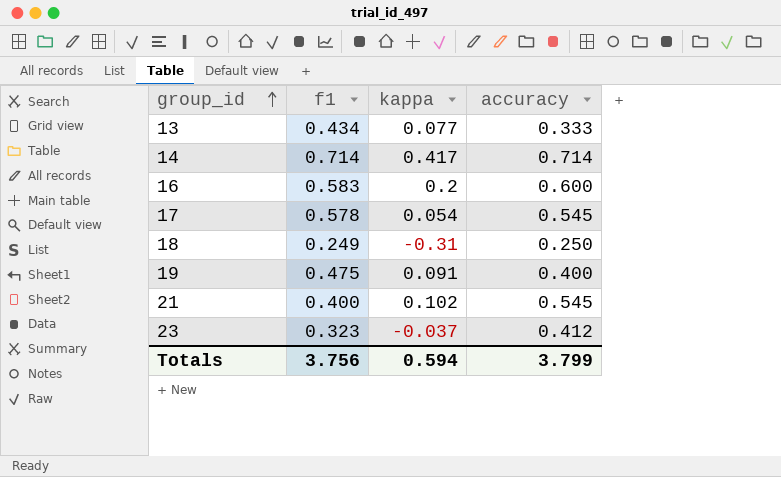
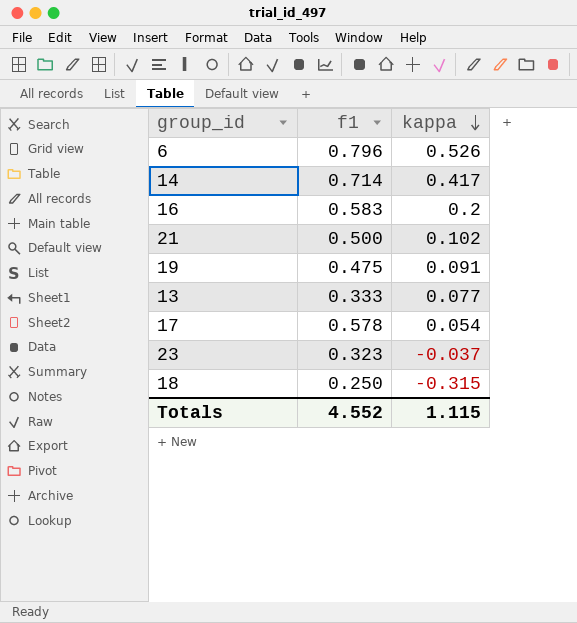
row order: group_id ascending -> kappa descending
column accuracy | position: 4 -> none
row 6: none -> 0.796 | 0.526
21 | f1: 0.400 -> 0.500
13 | f1: 0.434 -> 0.333
18 | f1: 0.249 -> 0.250
18 | kappa: -0.31 -> -0.315
Totals | f1: 3.756 -> 4.552
Totals | kappa: 0.594 -> 1.115

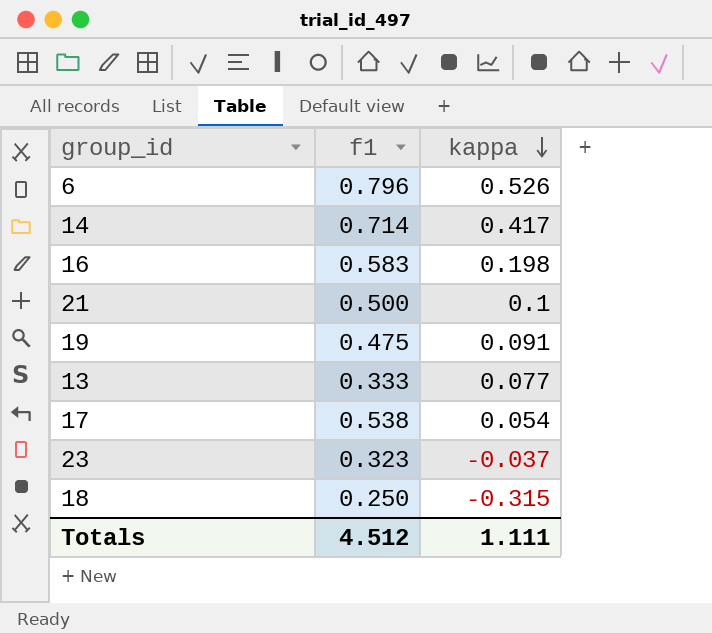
16 | kappa: 0.2 -> 0.198
21 | kappa: 0.102 -> 0.1
17 | f1: 0.578 -> 0.538
Totals | f1: 4.552 -> 4.512
Totals | kappa: 1.115 -> 1.111

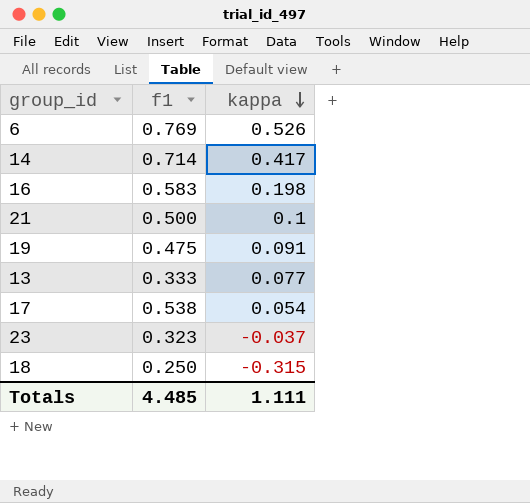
6 | f1: 0.796 -> 0.769
Totals | f1: 4.512 -> 4.485

